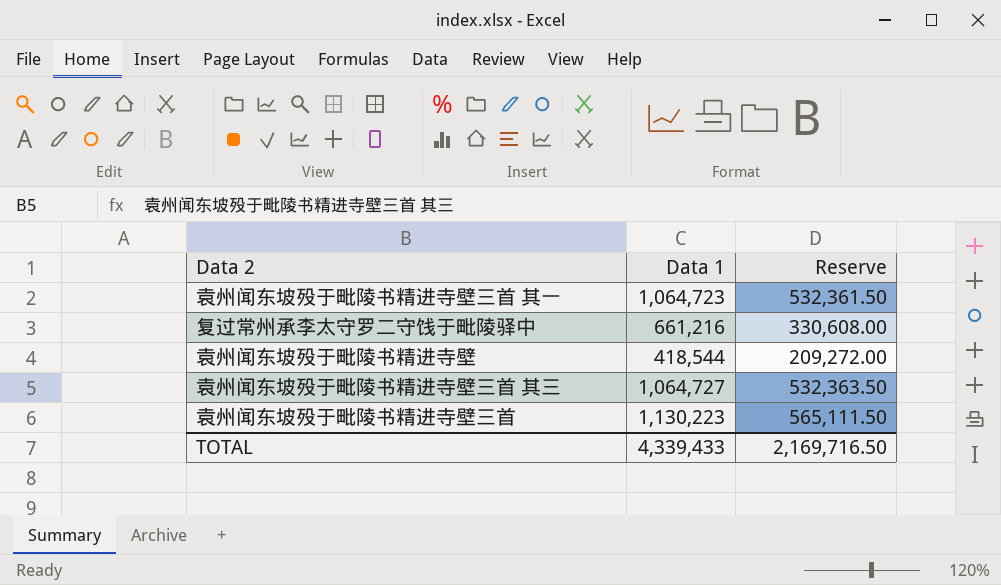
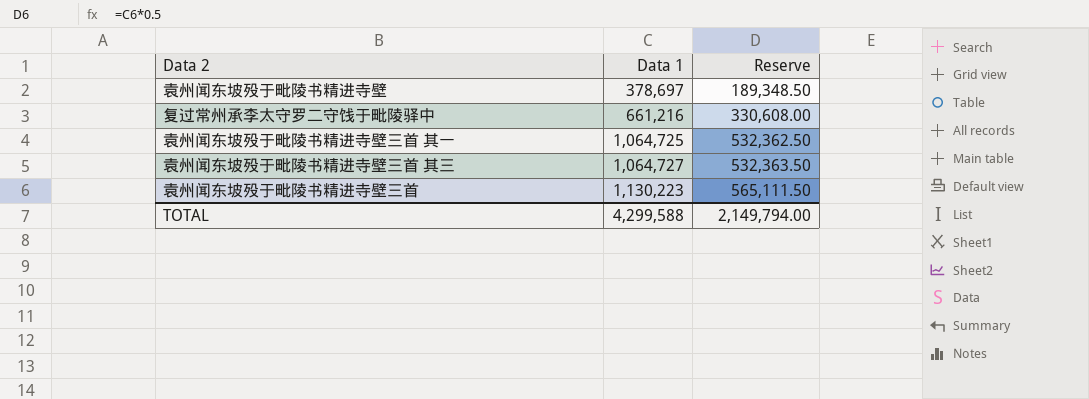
row order: none -> Data 1 ascending
袁州闻东坡殁于毗陵书精进寺壁 | Data 1: 418,544 -> 378,697
袁州闻东坡殁于毗陵书精进寺壁 | Reserve: 209,272.00 -> 189,348.50
袁州闻东坡殁于毗陵书精进寺壁三首 其一 | Data 1: 1,064,723 -> 1,064,725
袁州闻东坡殁于毗陵书精进寺壁三首 其一 | Reserve: 532,361.50 -> 532,362.50
TOTAL | Data 1: 4,339,433 -> 4,299,588
TOTAL | Reserve: 2,169,716.50 -> 2,149,794.00

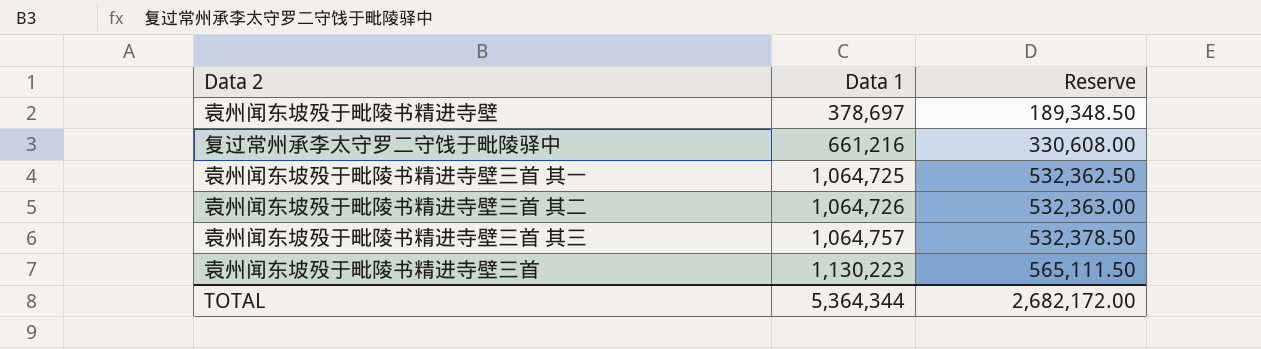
row 袁州闻东坡殁于毗陵书精进寺壁三首 其二: none -> 1,064,726 | 532,363.00
袁州闻东坡殁于毗陵书精进寺壁三首 其三 | Data 1: 1,064,727 -> 1,064,757
袁州闻东坡殁于毗陵书精进寺壁三首 其三 | Reserve: 532,363.50 -> 532,378.50
TOTAL | Data 1: 4,299,588 -> 5,364,344
TOTAL | Reserve: 2,149,794.00 -> 2,682,172.00

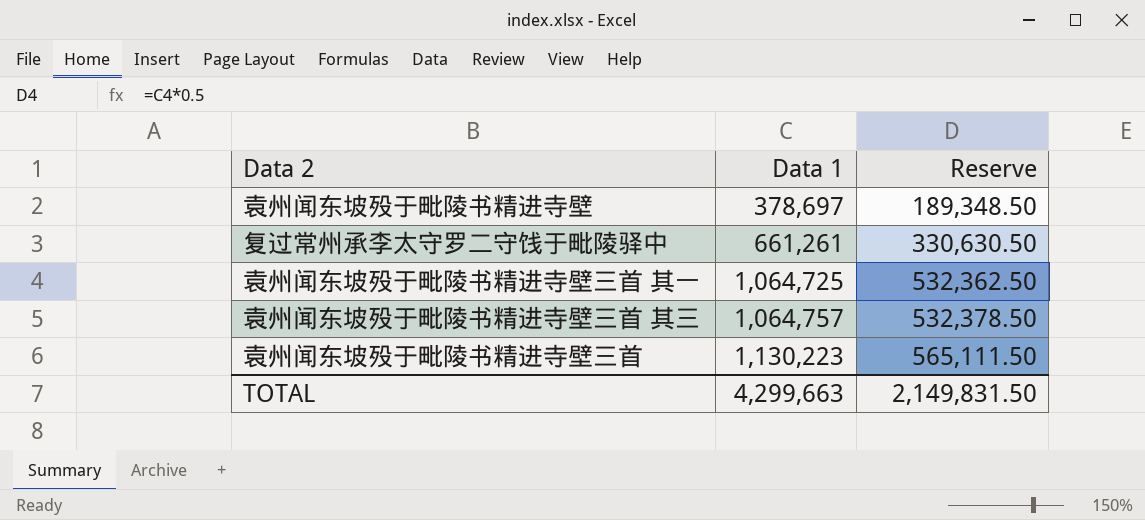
row 袁州闻东坡殁于毗陵书精进寺壁三首 其二: 1,064,726 | 532,363.00 -> none
复过常州承李太守罗二守饯于毗陵驿中 | Data 1: 661,216 -> 661,261
复过常州承李太守罗二守饯于毗陵驿中 | Reserve: 330,608.00 -> 330,630.50
TOTAL | Data 1: 5,364,344 -> 4,299,663
TOTAL | Reserve: 2,682,172.00 -> 2,149,831.50

